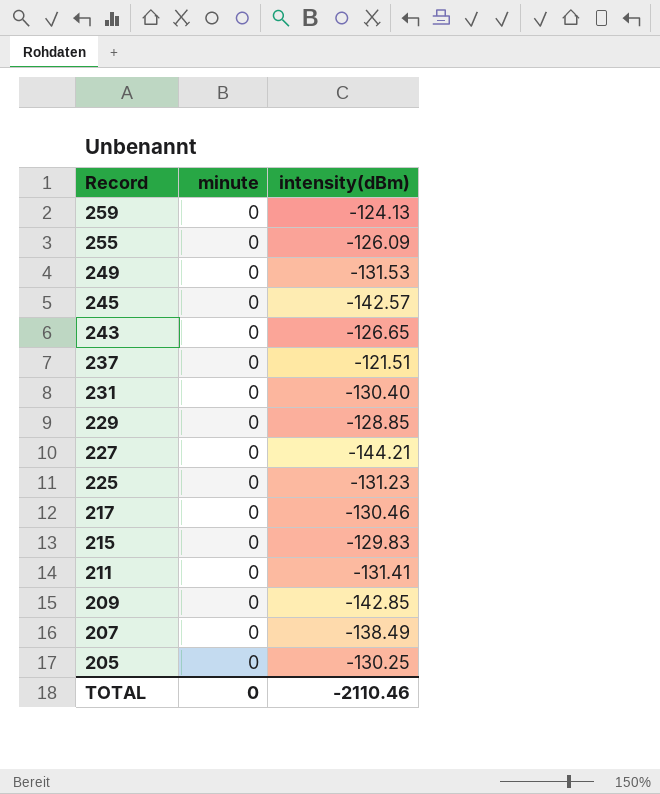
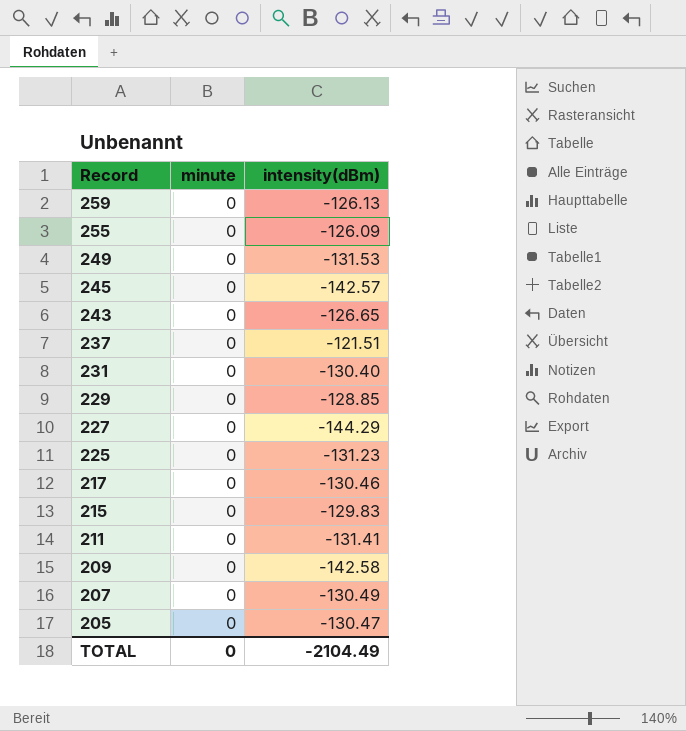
259 | intensity(dBm): -124.13 -> -126.13
227 | intensity(dBm): -144.21 -> -144.29
209 | intensity(dBm): -142.85 -> -142.58
207 | intensity(dBm): -138.49 -> -130.49
205 | intensity(dBm): -130.25 -> -130.47
TOTAL | intensity(dBm): -2110.46 -> -2104.49

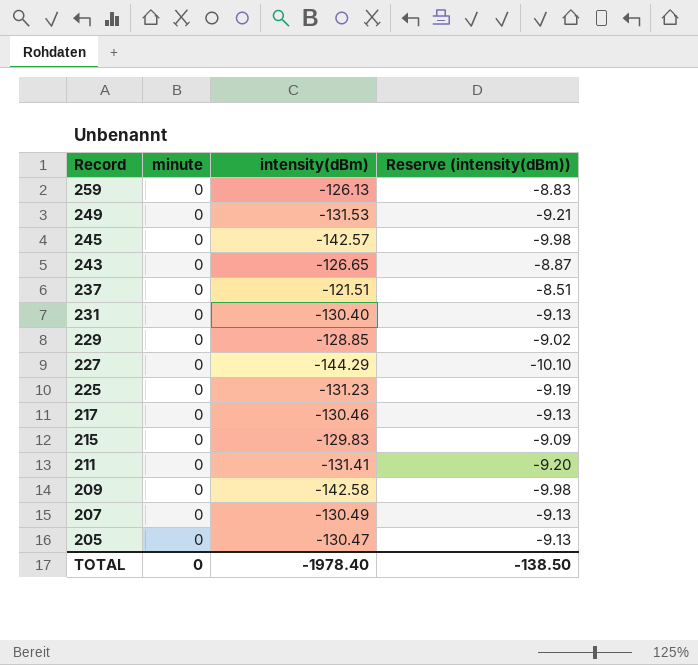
column Reserve (intensity(dBm)) | formula: none -> [intensity(dBm)] * 0.07
row 255: 0 | -126.09 -> none
TOTAL | intensity(dBm): -2104.49 -> -1978.40

